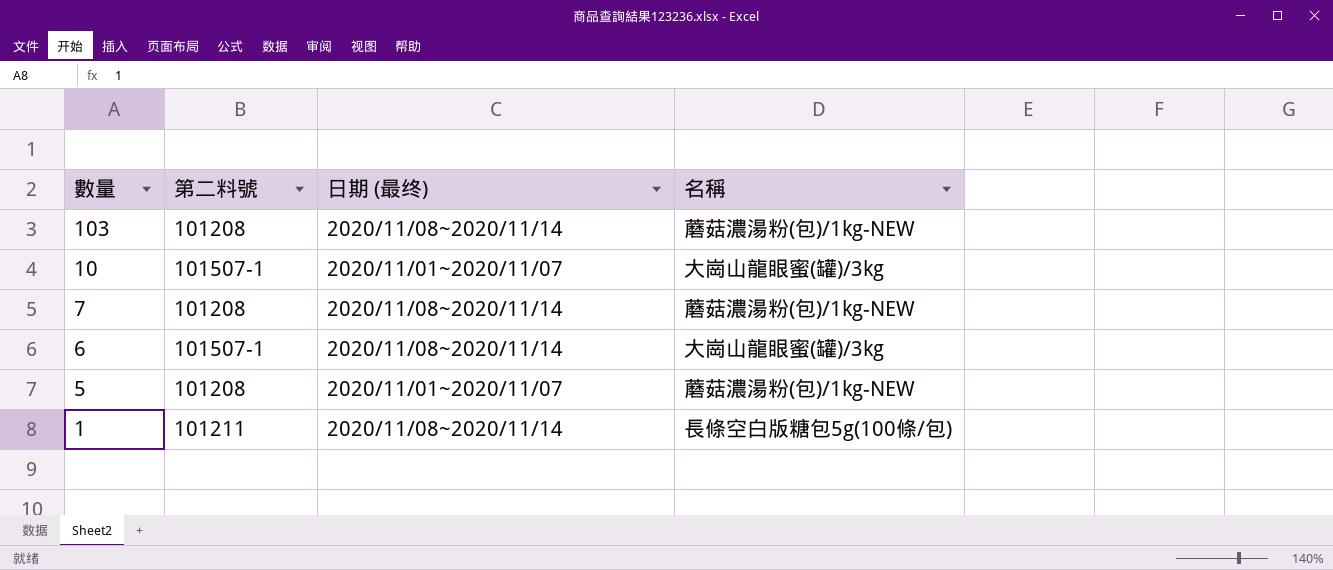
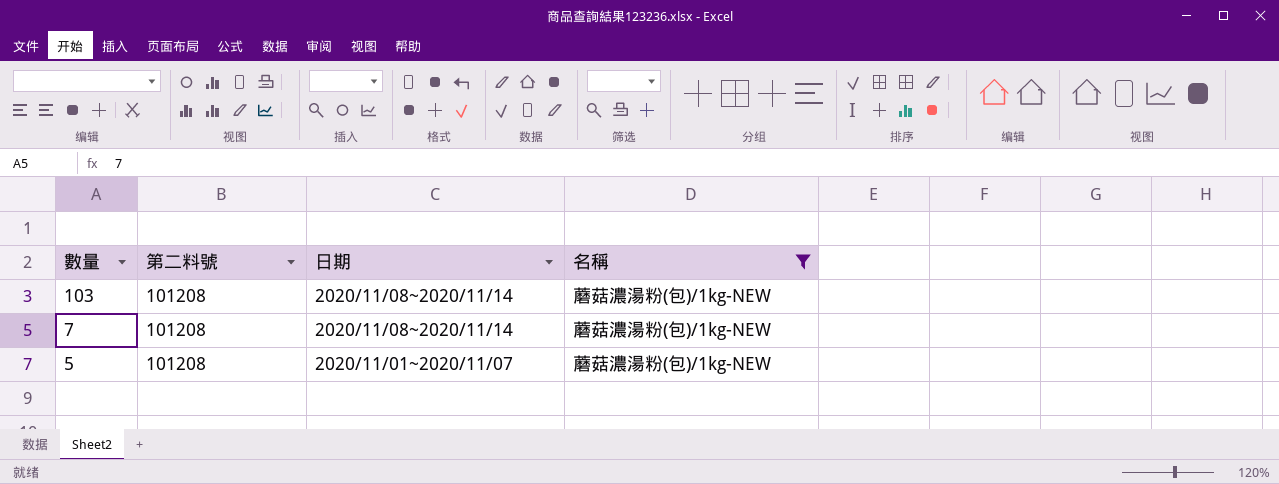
filter: none -> 名稱 = 蘑菇濃湯粉(包)/1kg-NEW
column name: 日期 (最终) -> 日期

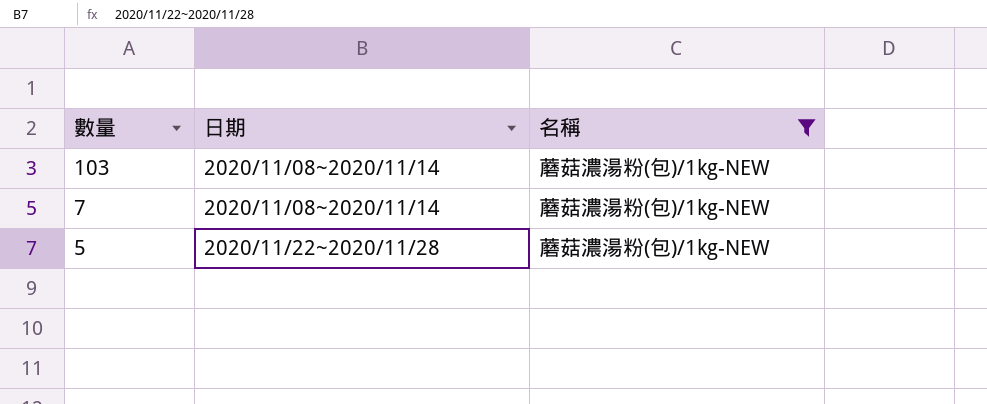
column 第二料號 | position: 2 -> none
5 | 日期: 2020/11/01~2020/11/07 -> 2020/11/22~2020/11/28

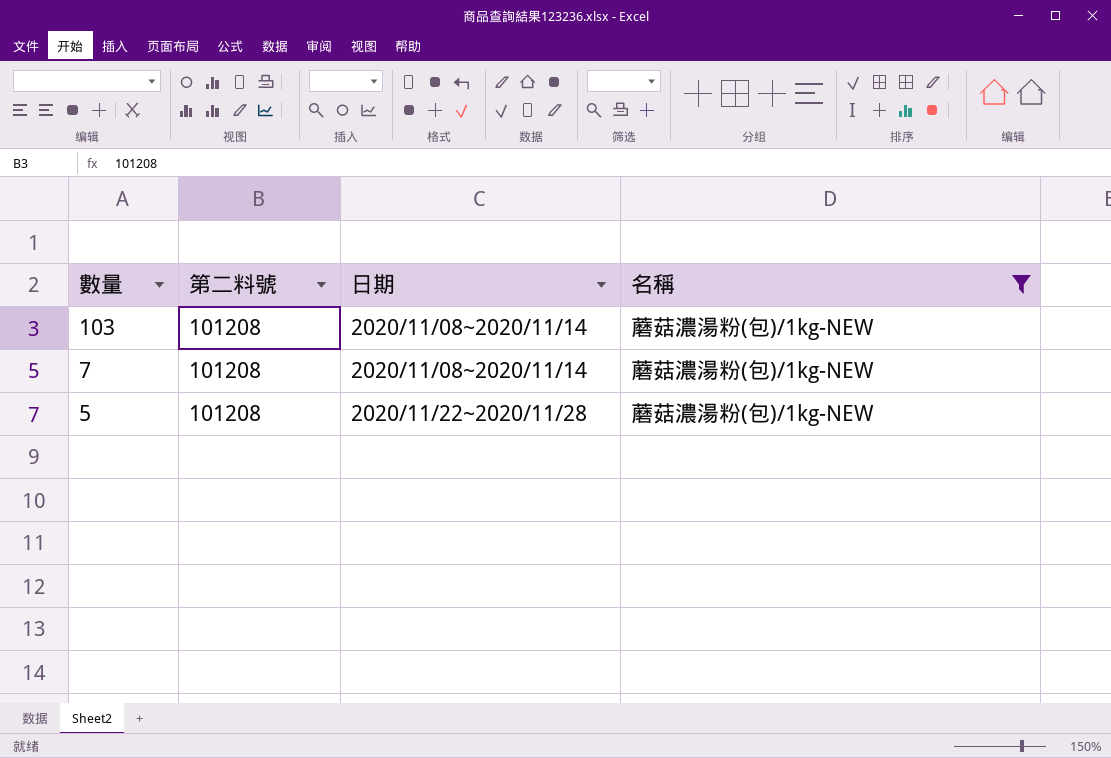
column 第二料號 | position: none -> 2

